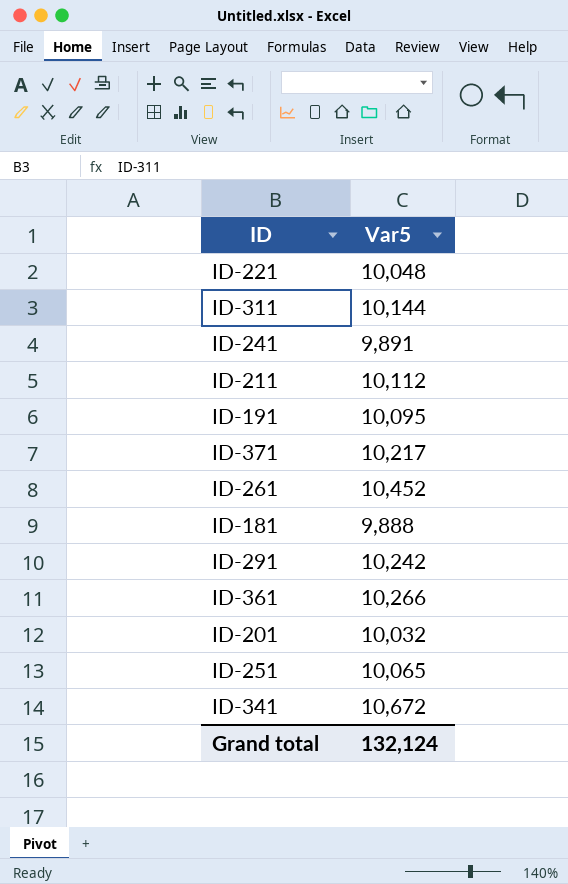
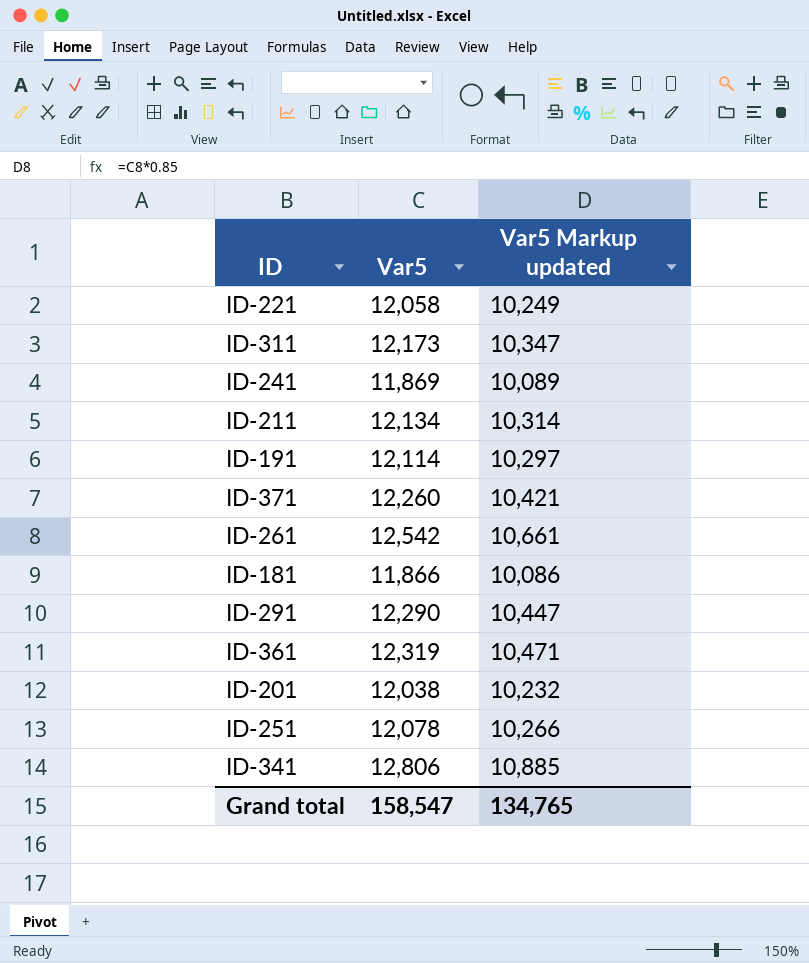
column Var5 Markup updated | formula: none -> [Var5] * 0.85
ID-221 | Var5: 10,048 -> 12,058
ID-311 | Var5: 10,144 -> 12,173
ID-241 | Var5: 9,891 -> 11,869
ID-211 | Var5: 10,112 -> 12,134
ID-191 | Var5: 10,095 -> 12,114
ID-371 | Var5: 10,217 -> 12,260
ID-261 | Var5: 10,452 -> 12,542
ID-181 | Var5: 9,888 -> 11,866
ID-291 | Var5: 10,242 -> 12,290
ID-361 | Var5: 10,266 -> 12,319
ID-201 | Var5: 10,032 -> 12,038
ID-251 | Var5: 10,065 -> 12,078
ID-341 | Var5: 10,672 -> 12,806
Grand total | Var5: 132,124 -> 158,547

